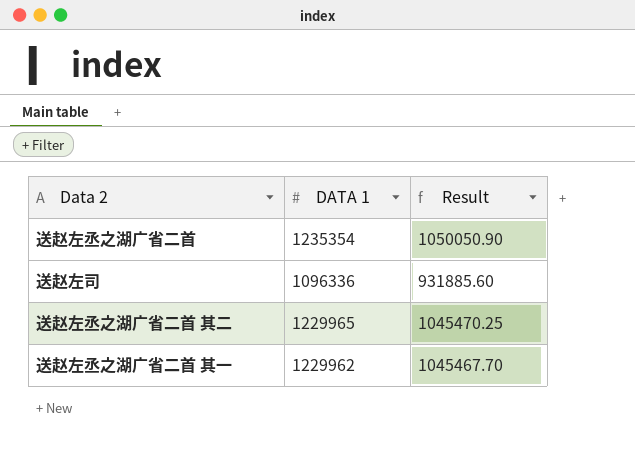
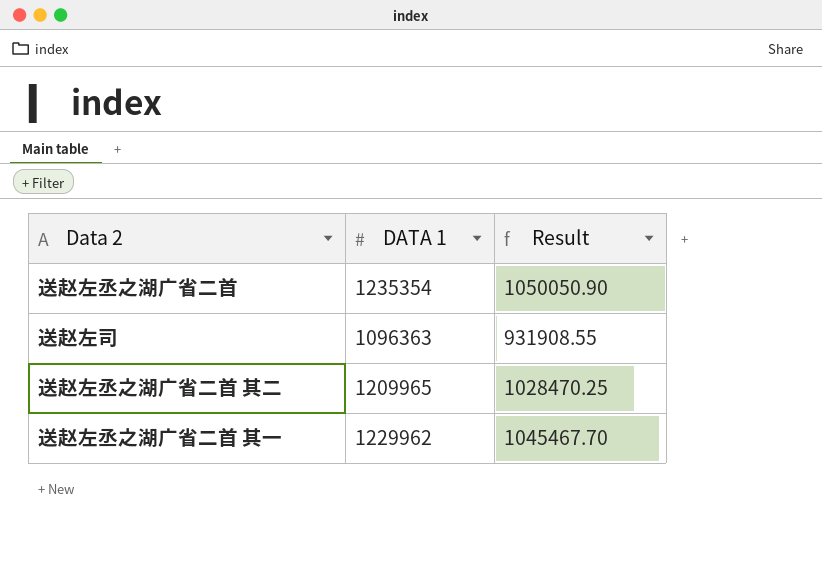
送赵左司 | DATA 1: 1096336 -> 1096363
送赵左司 | Result: 931885.60 -> 931908.55
送赵左丞之湖广省二首 其二 | DATA 1: 1229965 -> 1209965
送赵左丞之湖广省二首 其二 | Result: 1045470.25 -> 1028470.25

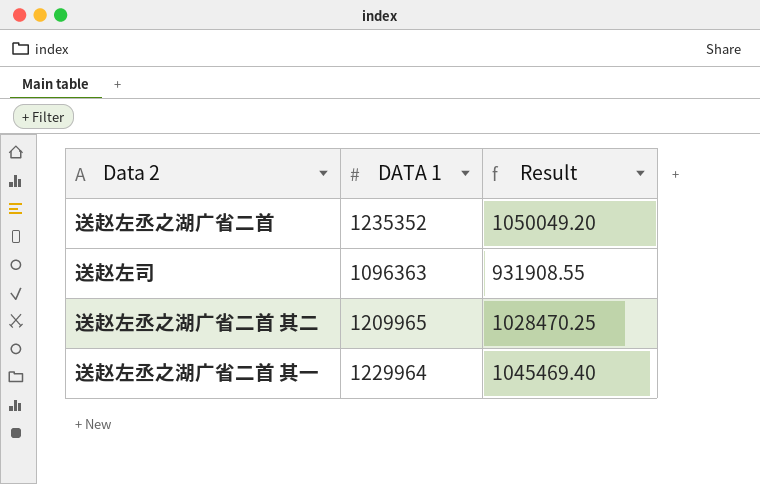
送赵左丞之湖广省二首 | DATA 1: 1235354 -> 1235352
送赵左丞之湖广省二首 | Result: 1050050.90 -> 1050049.20
送赵左丞之湖广省二首 其一 | DATA 1: 1229962 -> 1229964
送赵左丞之湖广省二首 其一 | Result: 1045467.70 -> 1045469.40

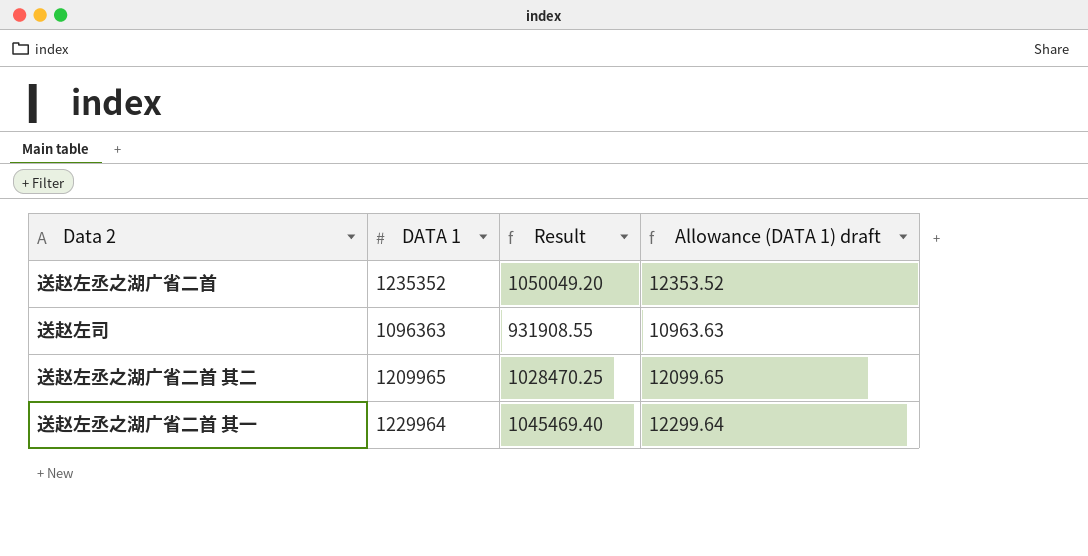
column Allowance (DATA 1) draft | formula: none -> [DATA 1] * 0.01

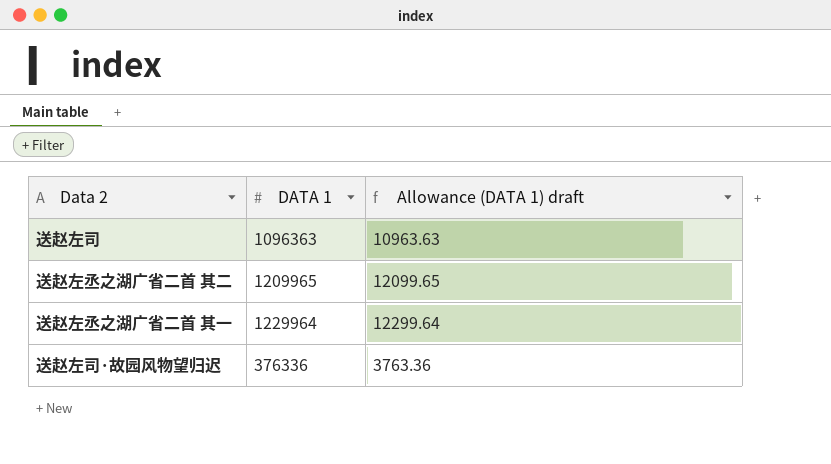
column Result | formula: [DATA 1] * 0.85 -> none
row 送赵左丞之湖广省二首: 1235352 | 1050049.20 | 12353.52 -> none
row 送赵左司·故园风物望归迟: none -> 376336 | 3763.36

